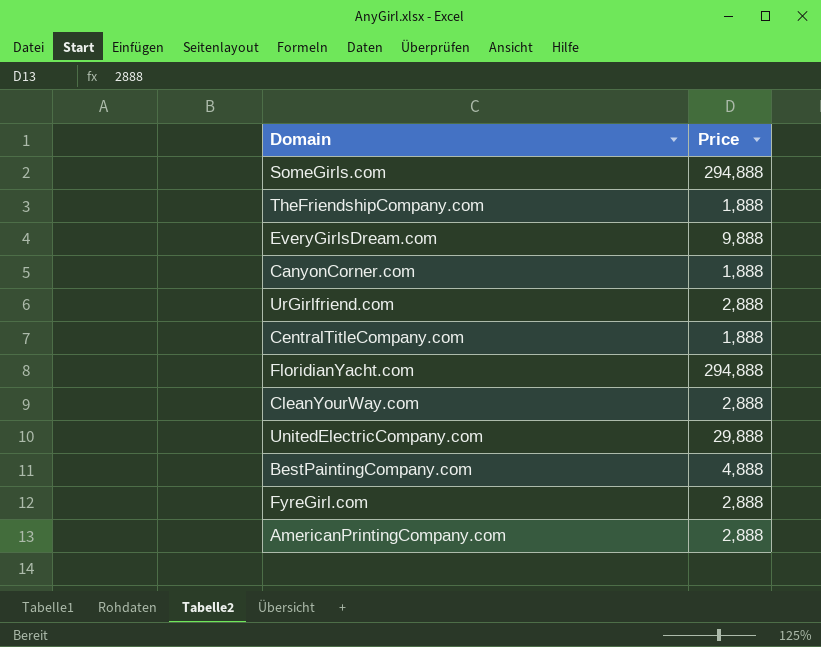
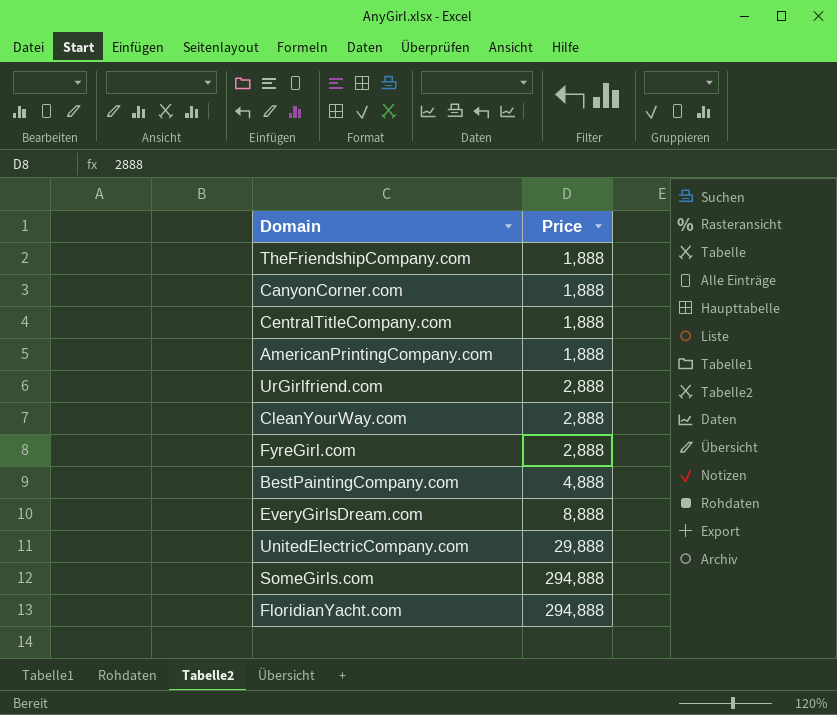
row order: none -> Price ascending
AmericanPrintingCompany.com | Price: 2,888 -> 1,888
EveryGirlsDream.com | Price: 9,888 -> 8,888

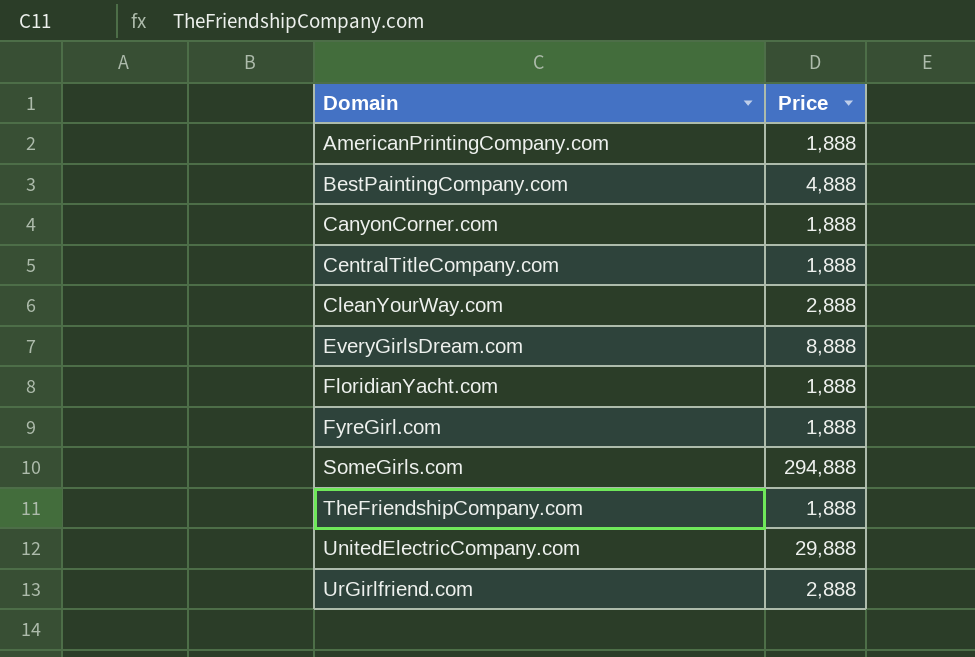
row order: Price ascending -> Domain ascending
FloridianYacht.com | Price: 294,888 -> 1,888
FyreGirl.com | Price: 2,888 -> 1,888

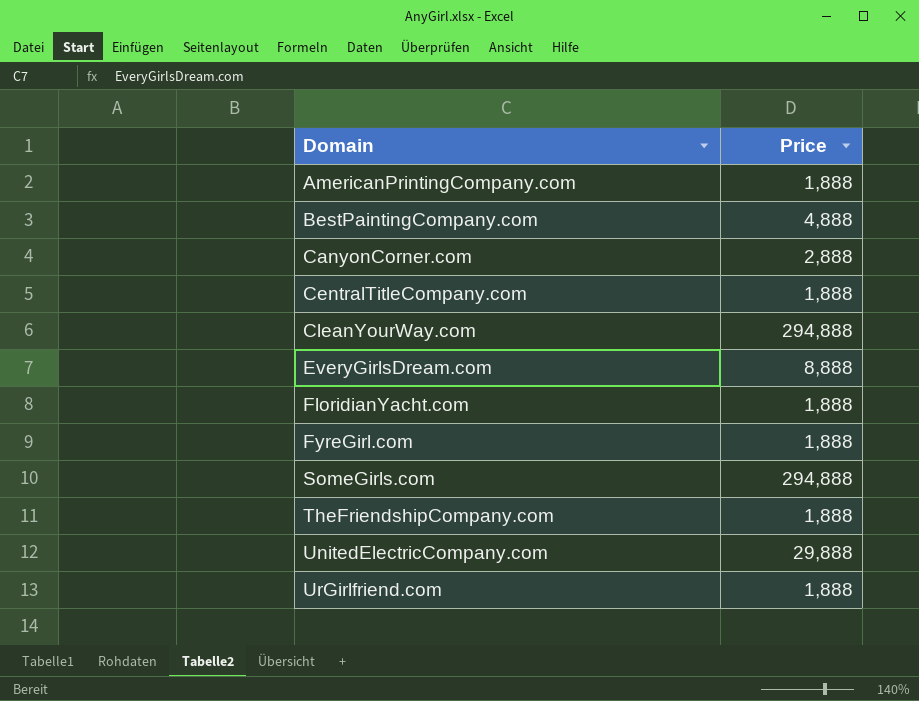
CanyonCorner.com | Price: 1,888 -> 2,888
CleanYourWay.com | Price: 2,888 -> 294,888
UrGirlfriend.com | Price: 2,888 -> 1,888

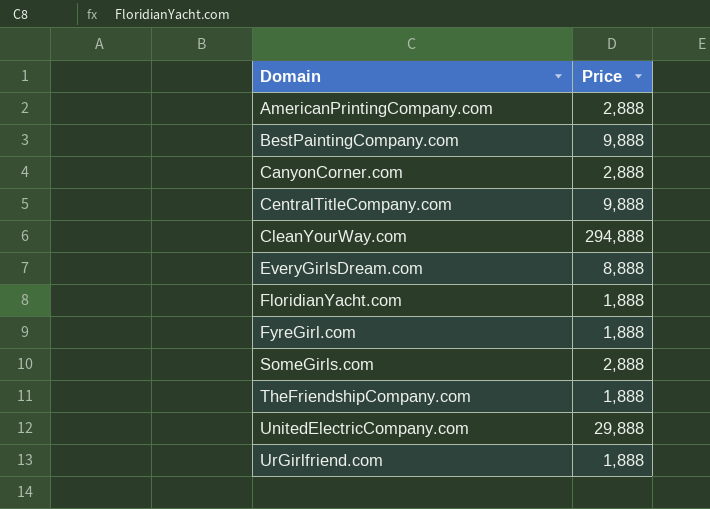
AmericanPrintingCompany.com | Price: 1,888 -> 2,888
BestPaintingCompany.com | Price: 4,888 -> 9,888
CentralTitleCompany.com | Price: 1,888 -> 9,888
SomeGirls.com | Price: 294,888 -> 2,888

